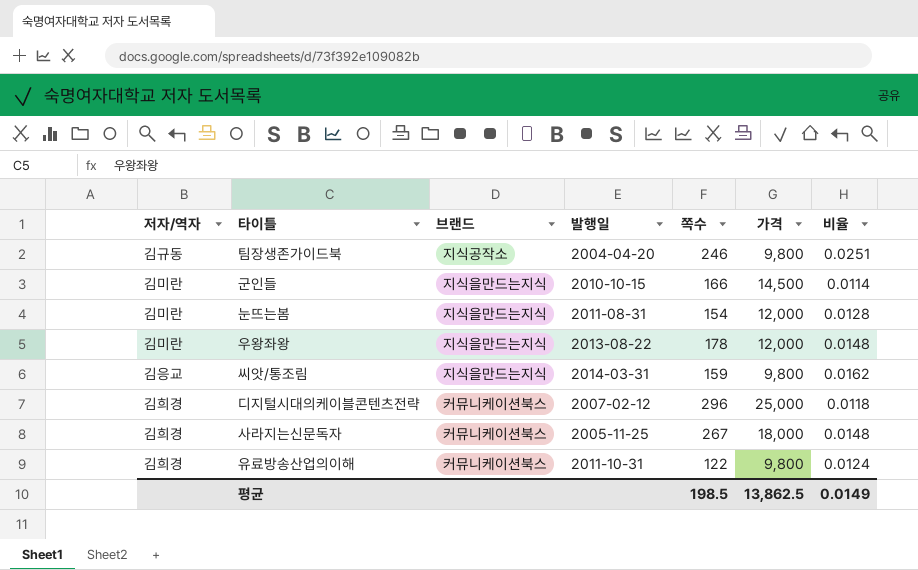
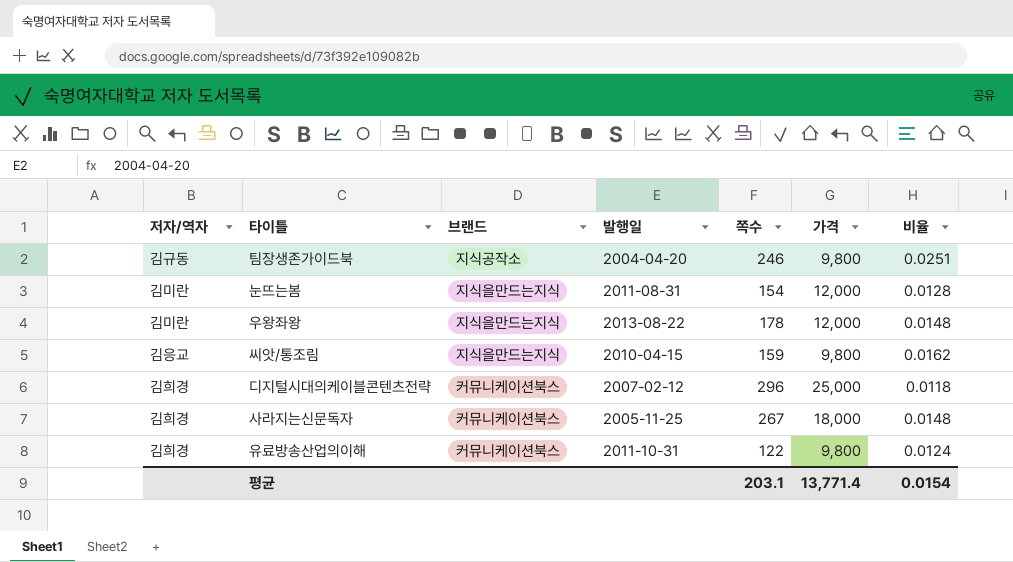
row 군인들: 김미란 | 지식을만드는지식 | 2010-10-15 | 166 | 14,500 | 0.0114 -> none
씨앗/통조림 | 발행일: 2014-03-31 -> 2010-04-15
평균 | 쪽수: 198.5 -> 203.1
평균 | 가격: 13,862.5 -> 13,771.4
평균 | 비율: 0.0149 -> 0.0154

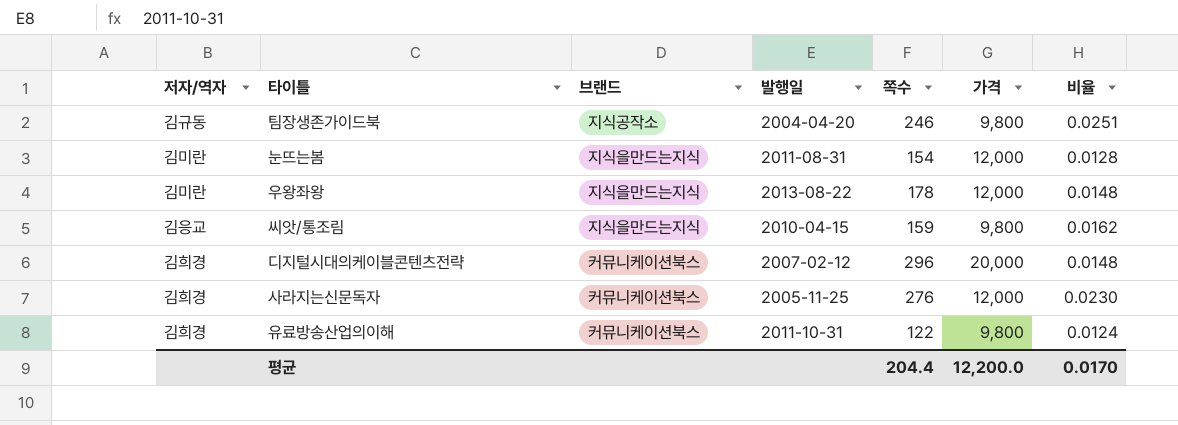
디지털시대의케이블콘텐츠전략 | 가격: 25,000 -> 20,000
디지털시대의케이블콘텐츠전략 | 비율: 0.0118 -> 0.0148
사라지는신문독자 | 쪽수: 267 -> 276
사라지는신문독자 | 가격: 18,000 -> 12,000
사라지는신문독자 | 비율: 0.0148 -> 0.0230
평균 | 쪽수: 203.1 -> 204.4
평균 | 가격: 13,771.4 -> 12,200.0
평균 | 비율: 0.0154 -> 0.0170

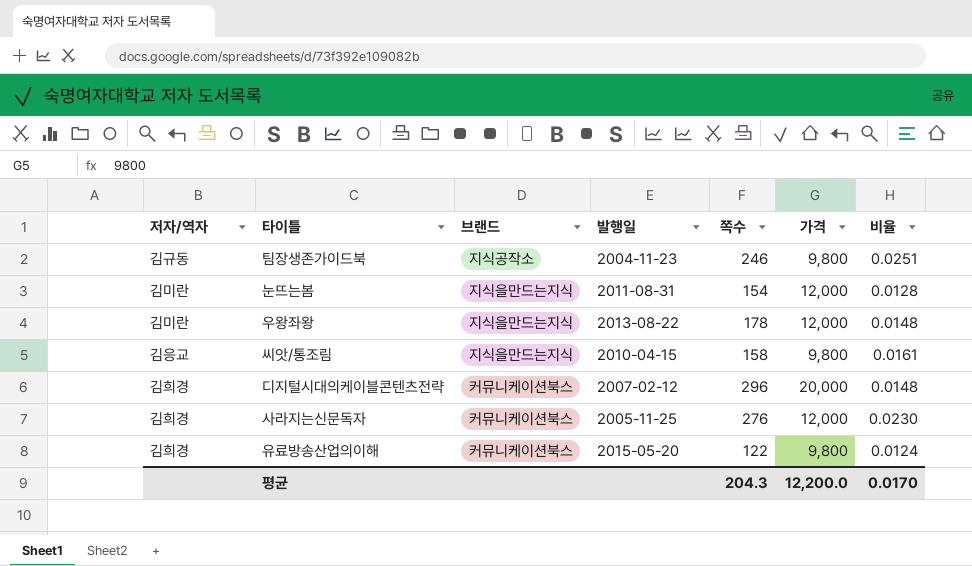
팀장생존가이드북 | 발행일: 2004-04-20 -> 2004-11-23
씨앗/통조림 | 쪽수: 159 -> 158
씨앗/통조림 | 비율: 0.0162 -> 0.0161
유료방송산업의이해 | 발행일: 2011-10-31 -> 2015-05-20
평균 | 쪽수: 204.4 -> 204.3

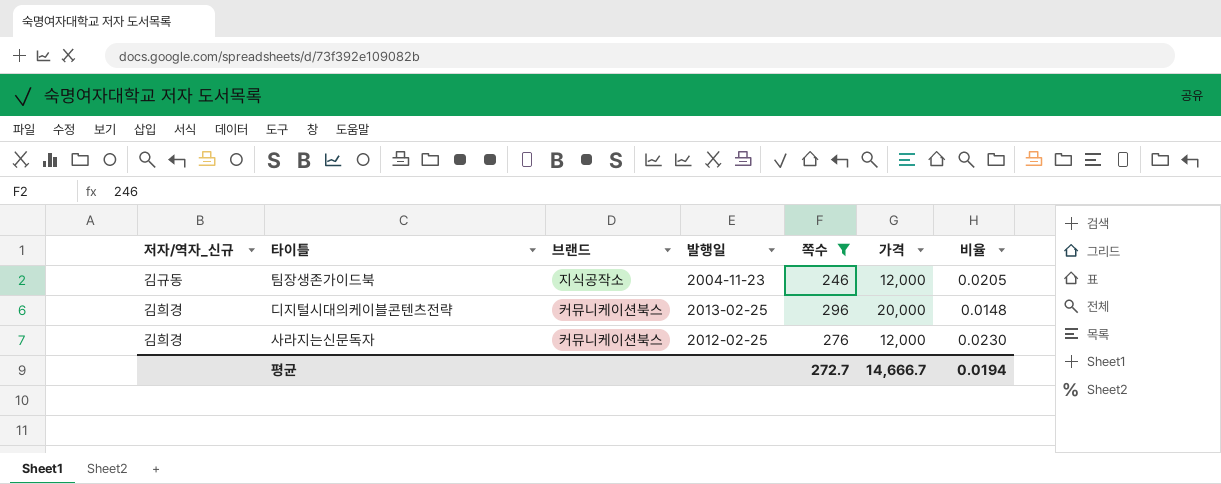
filter: none -> 쪽수 >= 246
column name: 저자/역자 -> 저자/역자_신규
팀장생존가이드북 | 가격: 9,800 -> 12,000
팀장생존가이드북 | 비율: 0.0251 -> 0.0205
디지털시대의케이블콘텐츠전략 | 발행일: 2007-02-12 -> 2013-02-25
사라지는신문독자 | 발행일: 2005-11-25 -> 2012-02-25
평균 | 쪽수: 204.3 -> 272.7
평균 | 가격: 12,200.0 -> 14,666.7
평균 | 비율: 0.0170 -> 0.0194

